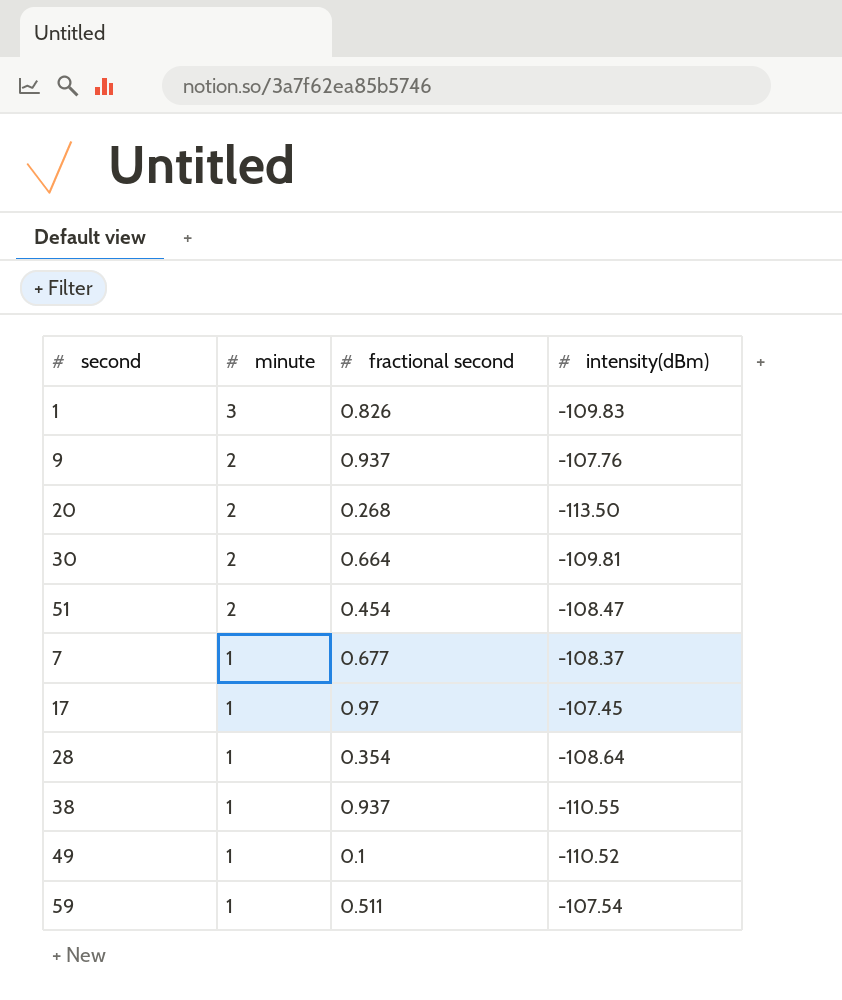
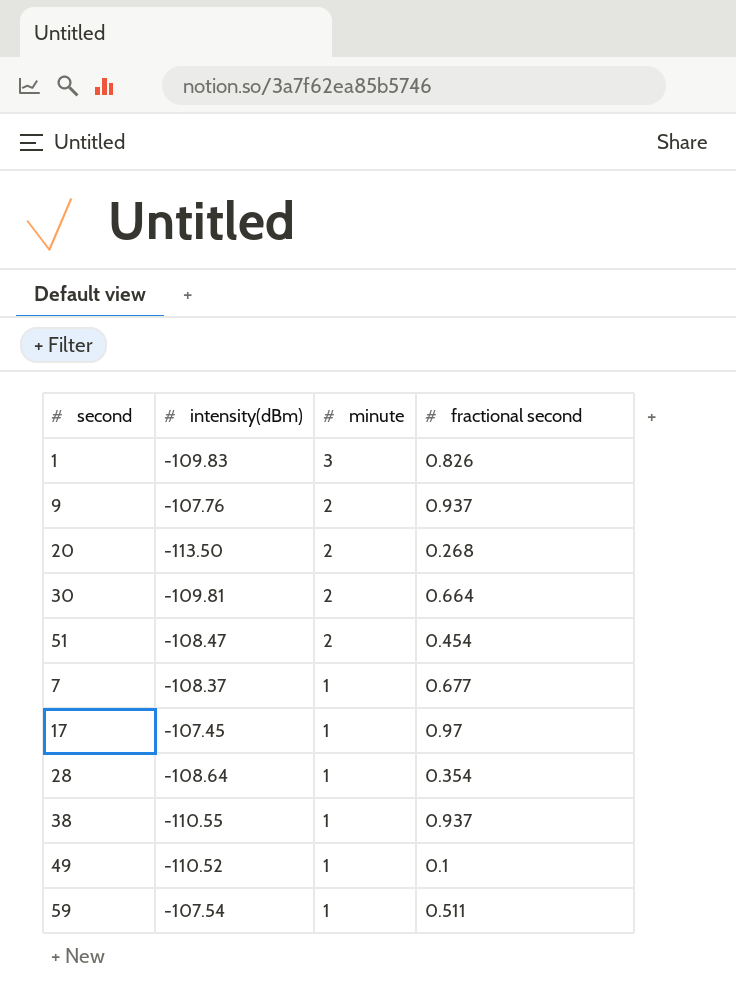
column intensity(dBm) | position: 4 -> 2

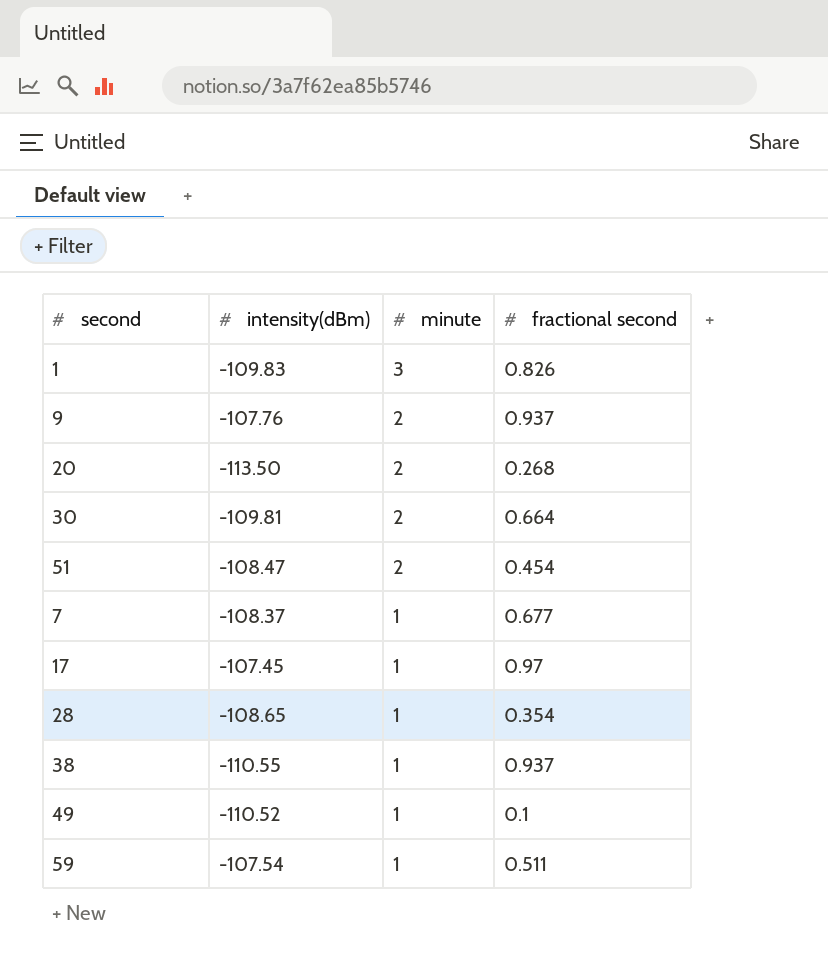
28 | intensity(dBm): -108.64 -> -108.65

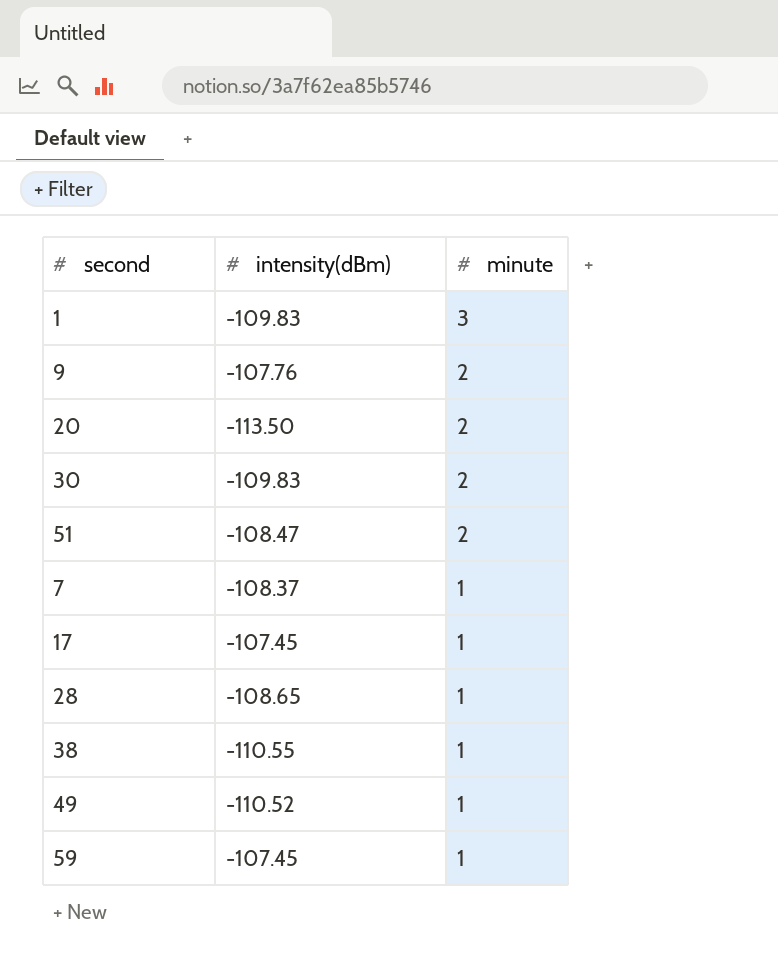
column fractional second | position: 4 -> none
30 | intensity(dBm): -109.81 -> -109.83
59 | intensity(dBm): -107.54 -> -107.45

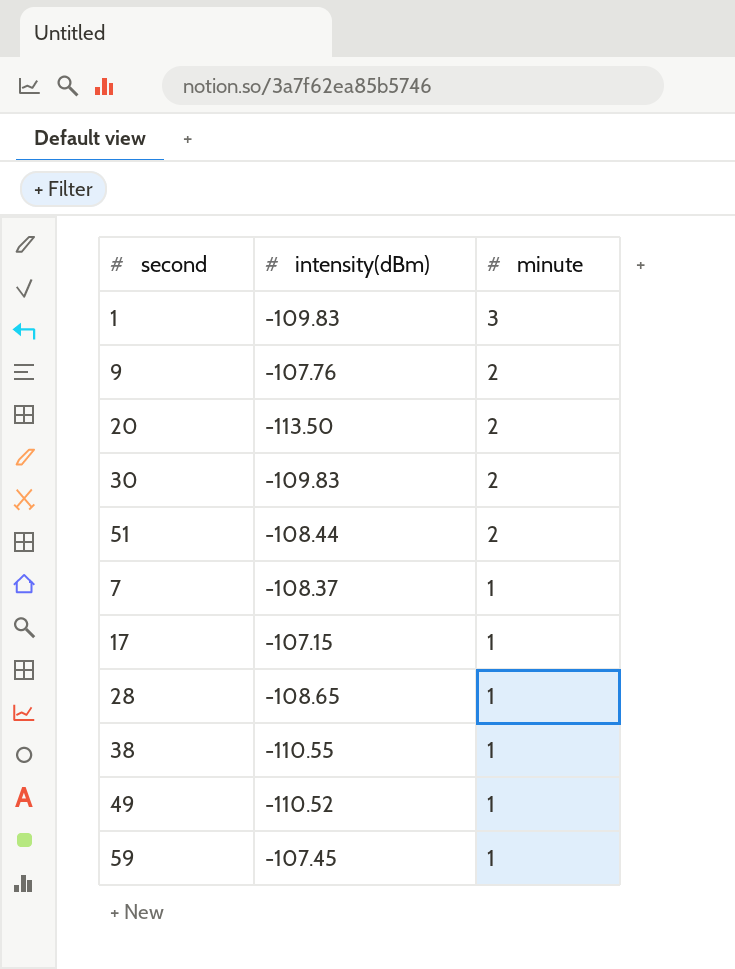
51 | intensity(dBm): -108.47 -> -108.44
17 | intensity(dBm): -107.45 -> -107.15

